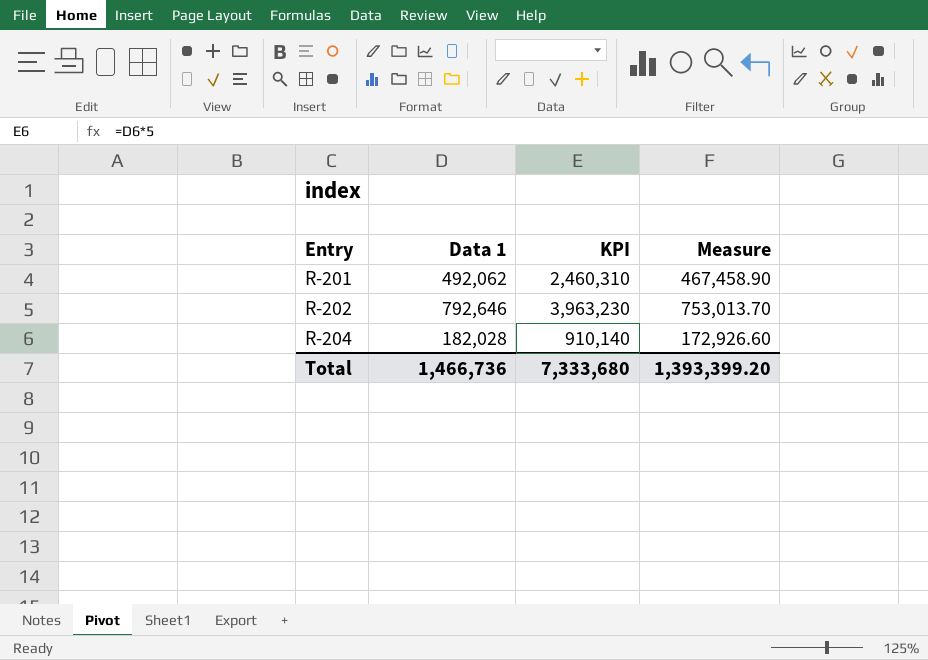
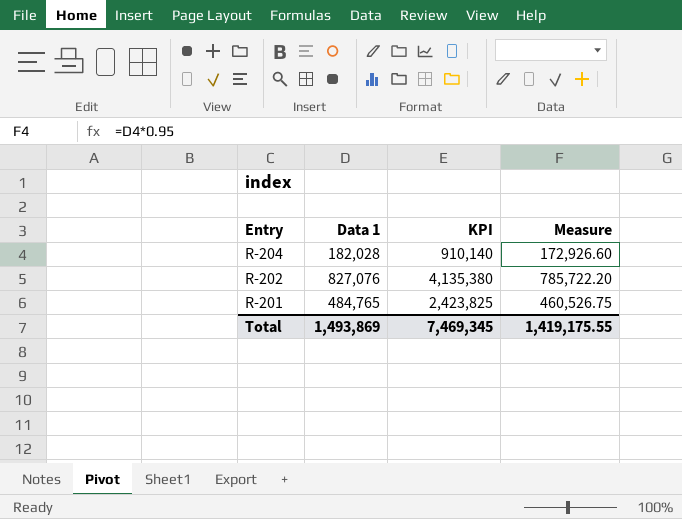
row order: Entry ascending -> Entry descending
R-202 | Data 1: 792,646 -> 827,076
R-202 | KPI: 3,963,230 -> 4,135,380
R-202 | Measure: 753,013.70 -> 785,722.20
R-201 | Data 1: 492,062 -> 484,765
R-201 | KPI: 2,460,310 -> 2,423,825
R-201 | Measure: 467,458.90 -> 460,526.75
Total | Data 1: 1,466,736 -> 1,493,869
Total | KPI: 7,333,680 -> 7,469,345
Total | Measure: 1,393,399.20 -> 1,419,175.55

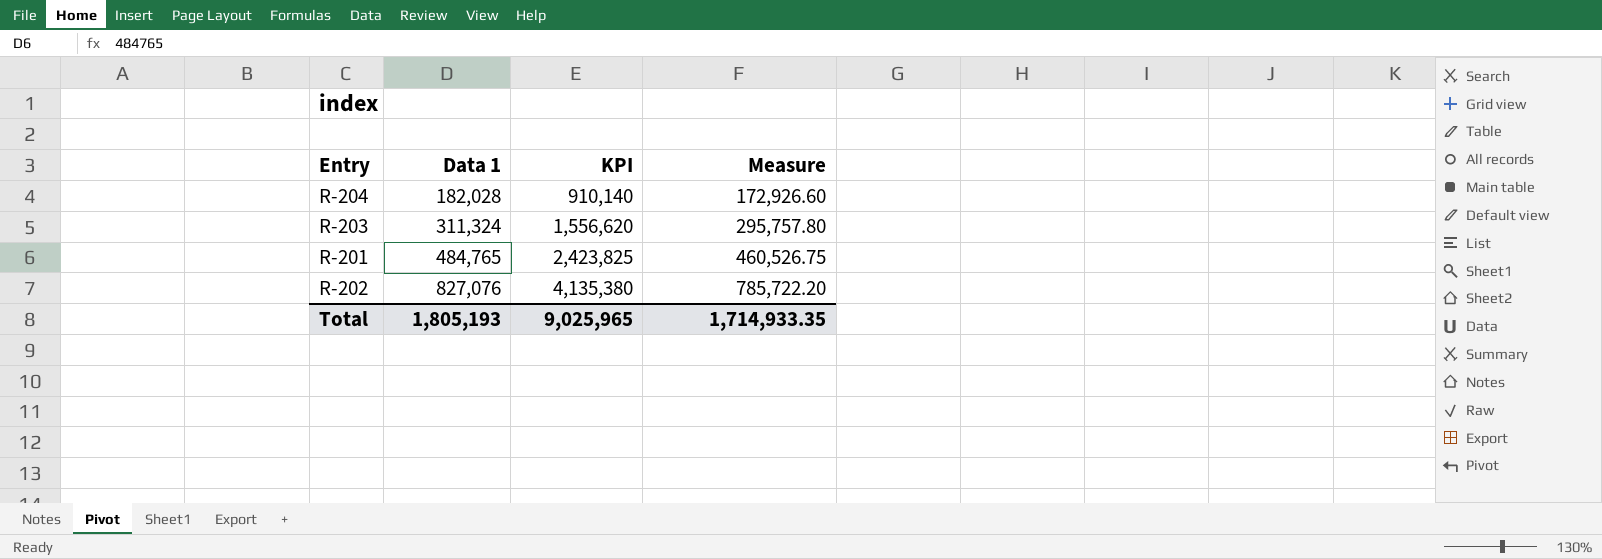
row order: Entry descending -> Data 1 ascending
row R-203: none -> 311,324 | 1,556,620 | 295,757.80
Total | Data 1: 1,493,869 -> 1,805,193
Total | KPI: 7,469,345 -> 9,025,965
Total | Measure: 1,419,175.55 -> 1,714,933.35

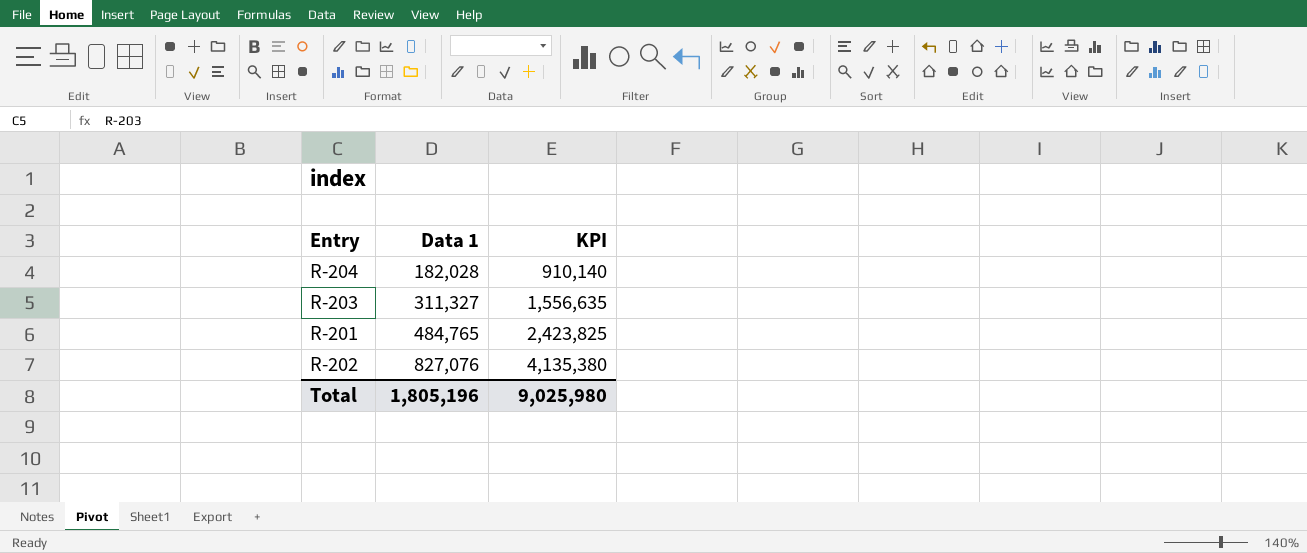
column Measure | formula: [Data 1] * 0.95 -> none
R-203 | Data 1: 311,324 -> 311,327
R-203 | KPI: 1,556,620 -> 1,556,635
Total | Data 1: 1,805,193 -> 1,805,196
Total | KPI: 9,025,965 -> 9,025,980

